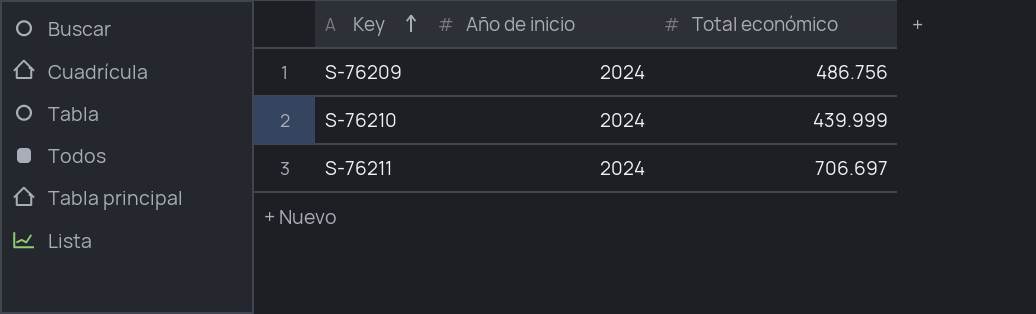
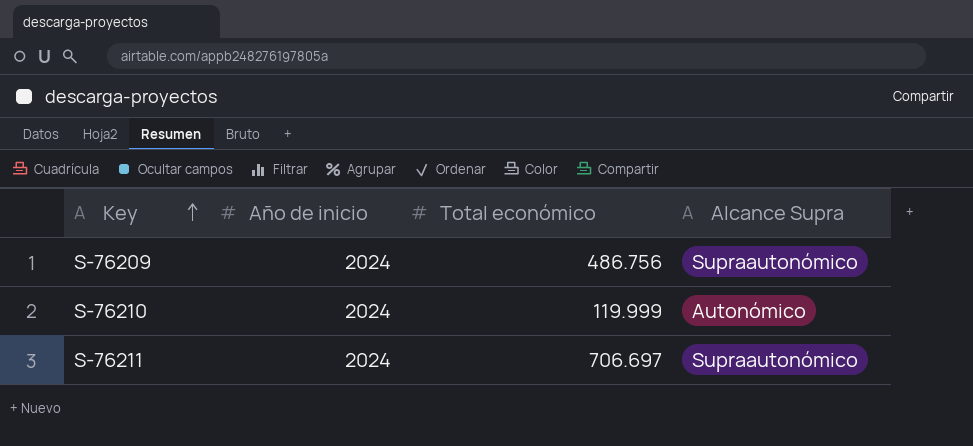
column Alcance Supra | position: none -> 4
S-76210 | Total económico: 439.999 -> 119.999

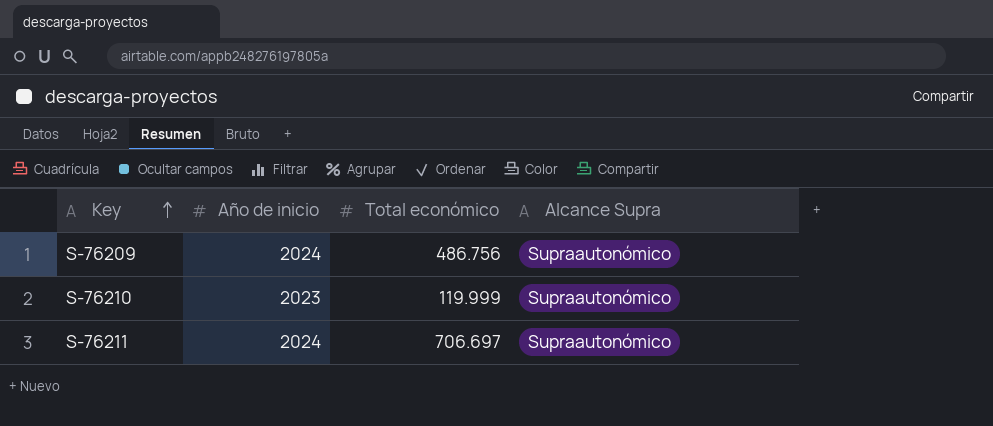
S-76210 | Año de inicio: 2024 -> 2023
S-76210 | Alcance Supra: Autonómico -> Supraautonómico

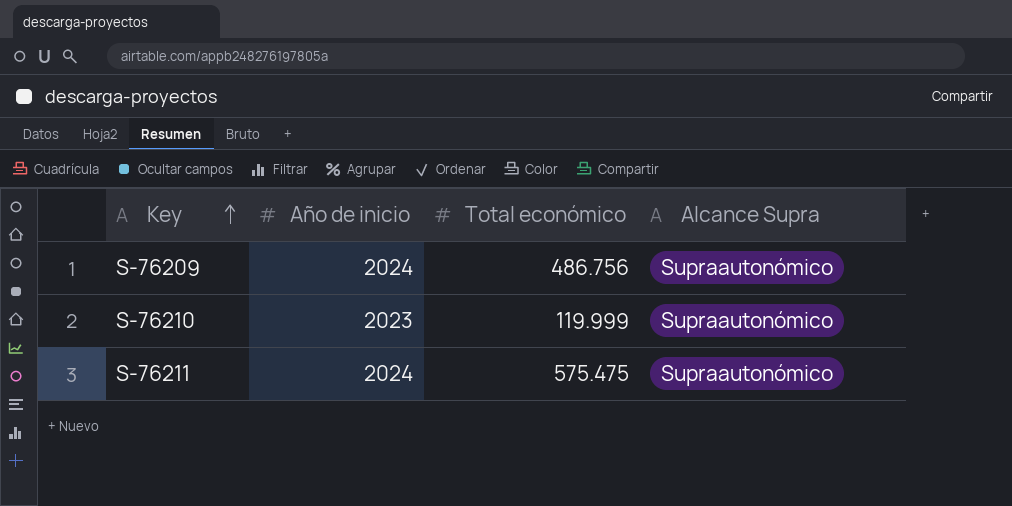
S-76211 | Total económico: 706.697 -> 575.475

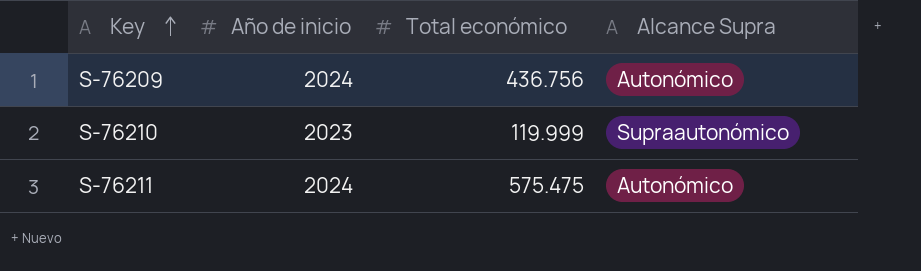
S-76209 | Total económico: 486.756 -> 436.756
S-76209 | Alcance Supra: Supraautonómico -> Autonómico
S-76211 | Alcance Supra: Supraautonómico -> Autonómico

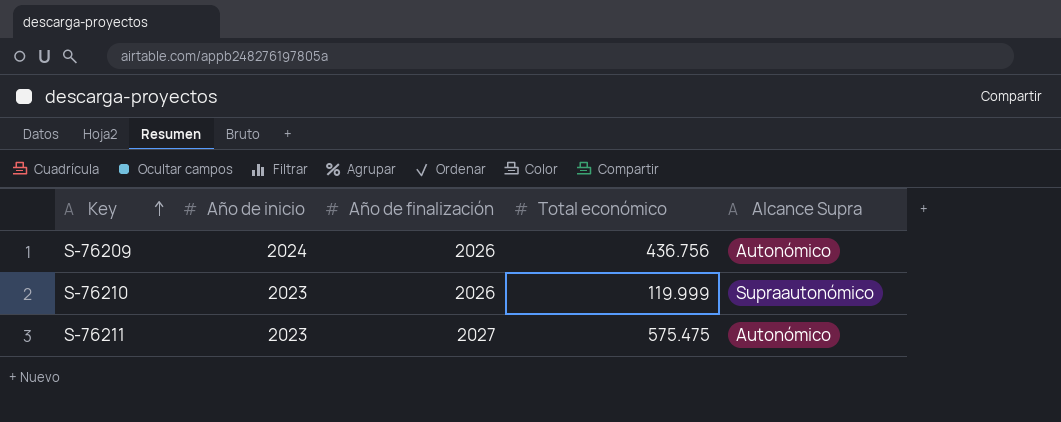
column Año de finalización | position: none -> 3
S-76211 | Año de inicio: 2024 -> 2023

